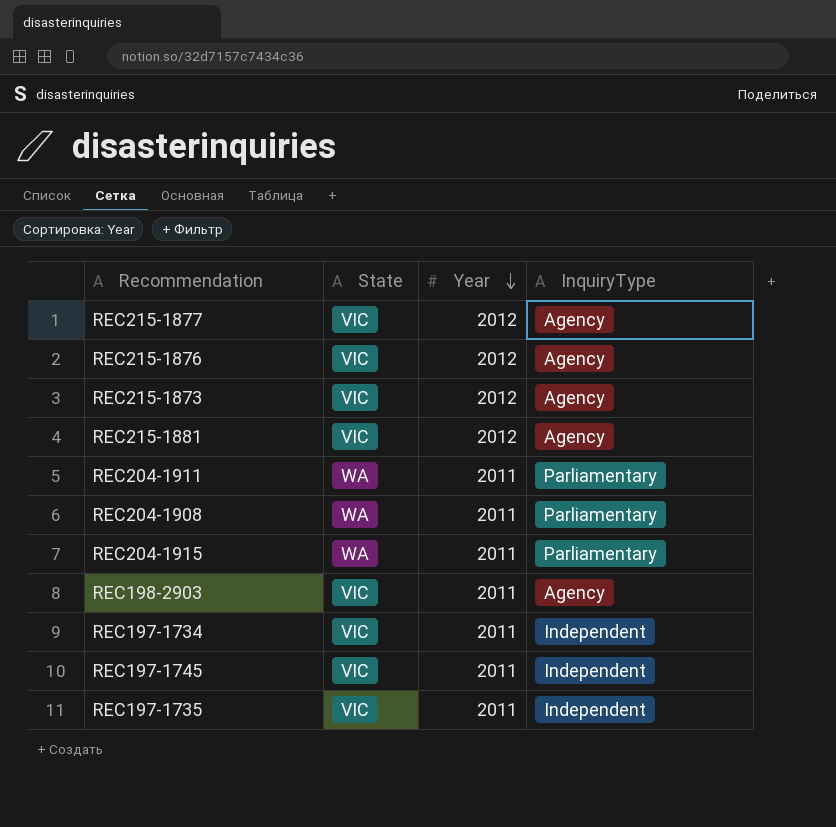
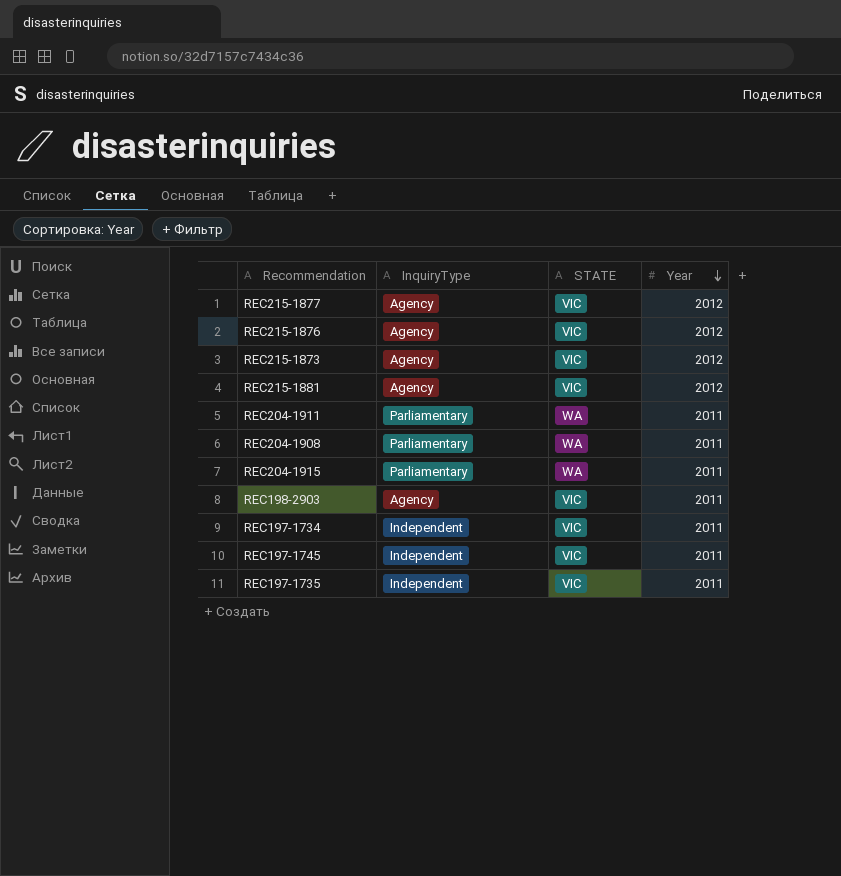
column InquiryType | position: 4 -> 2
column name: State -> STATE

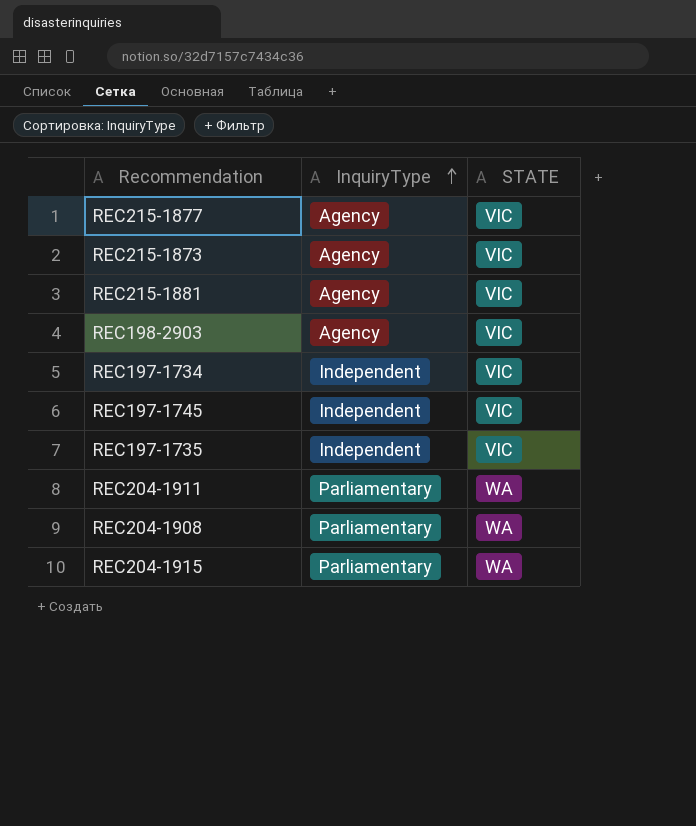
row order: Year descending -> InquiryType ascending
column Year | position: 4 -> none
row REC215-1876: Agency | VIC | 2012 -> none

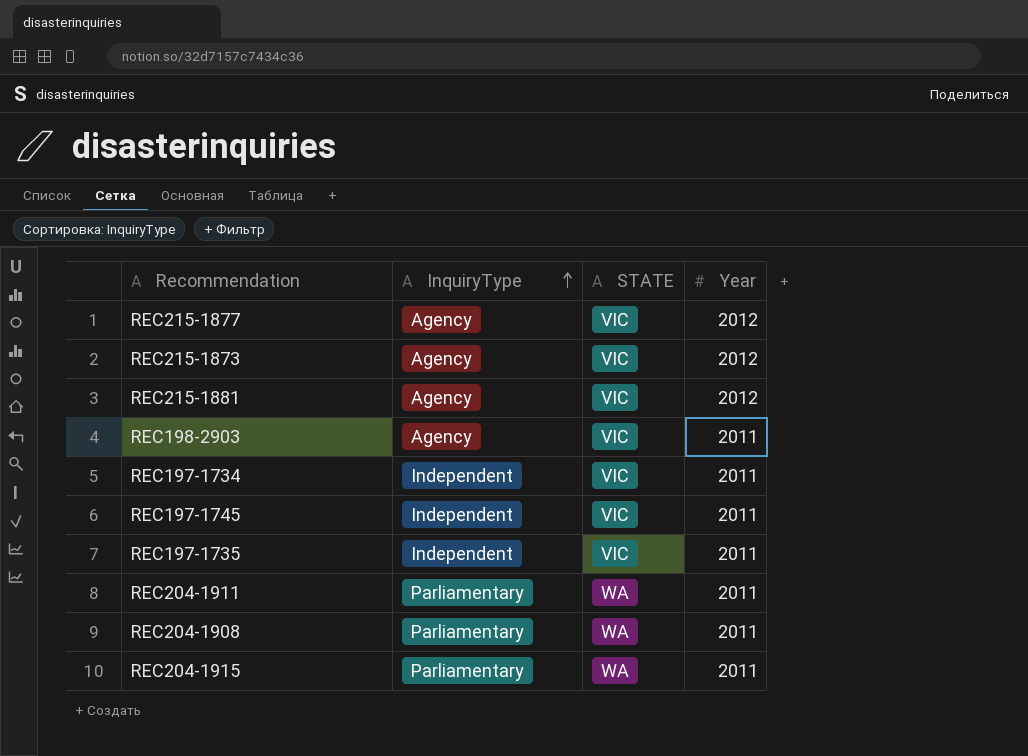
column Year | position: none -> 4

